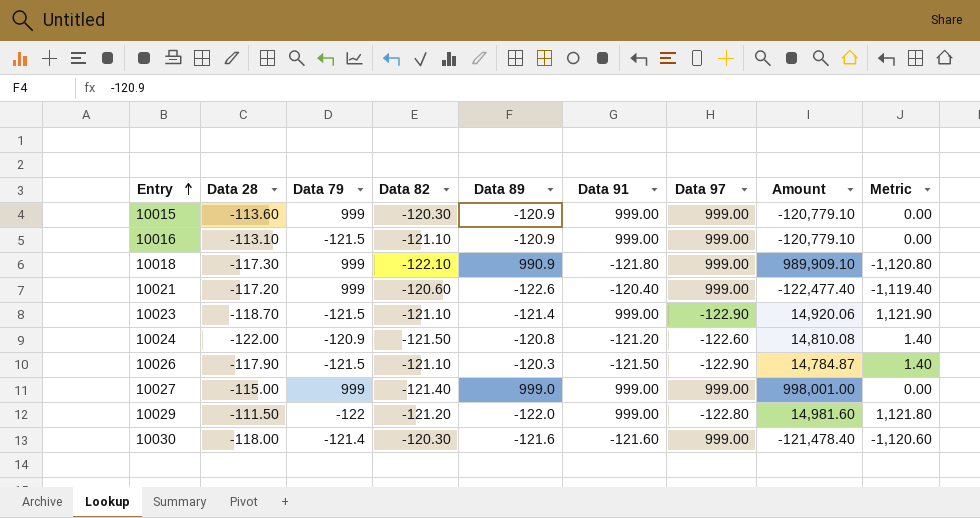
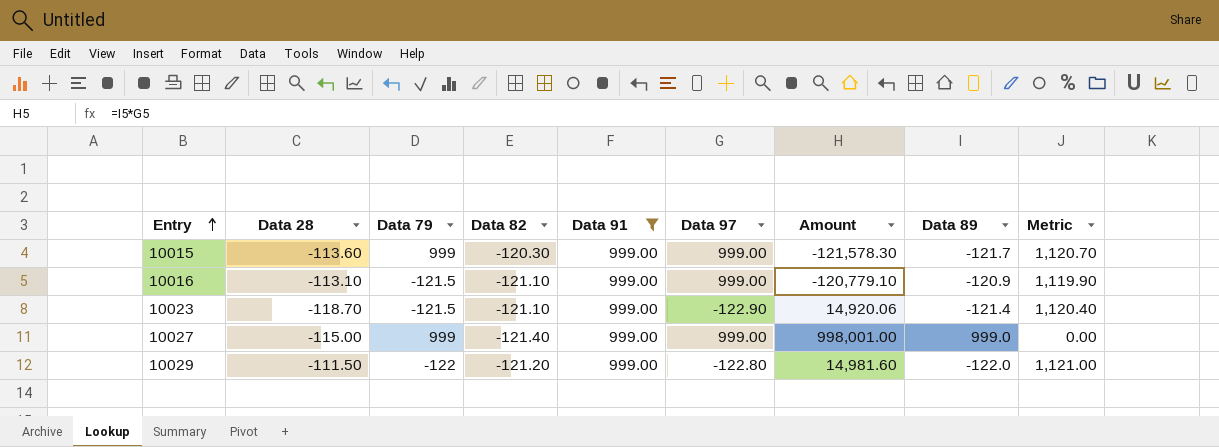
filter: none -> Data 91 = 999.00
column Data 89 | position: 5 -> 8
column Metric | formula: [Data 91] - [Data 97] -> [Data 91] - [Data 89]
10015 | Amount: -120,779.10 -> -121,578.30
10015 | Data 89: -120.9 -> -121.7

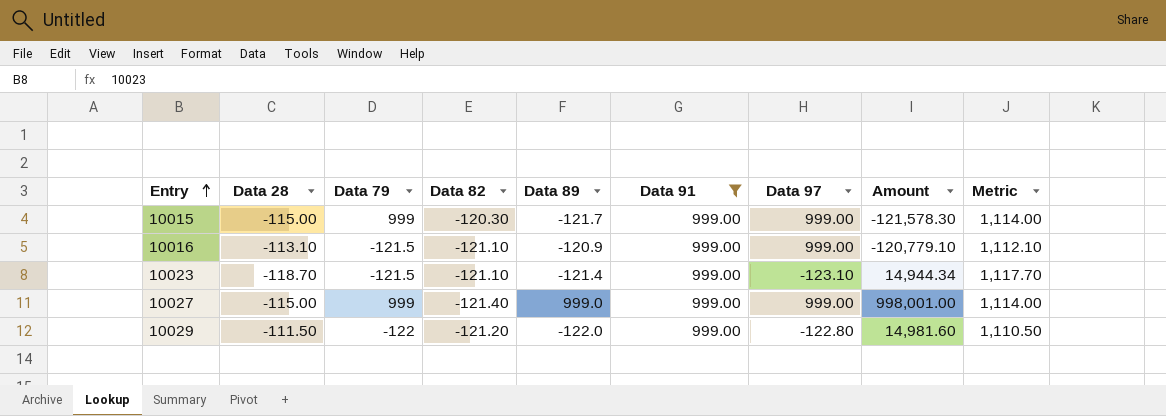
column Data 89 | position: 8 -> 5
column Metric | formula: [Data 91] - [Data 89] -> [Data 91] - [Data 28]
10015 | Data 28: -113.60 -> -115.00
10023 | Data 97: -122.90 -> -123.10
10023 | Amount: 14,920.06 -> 14,944.34

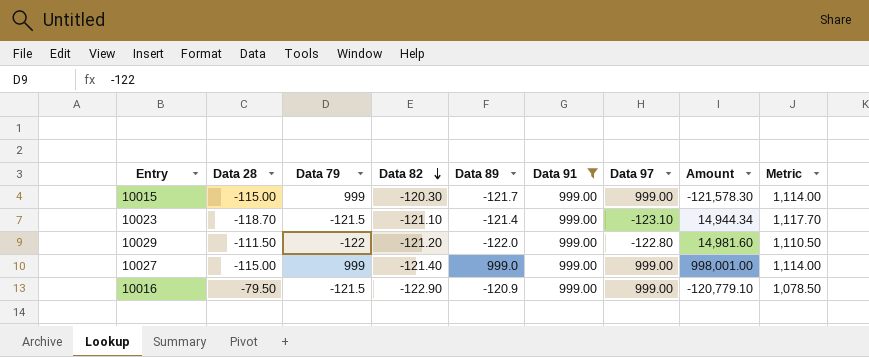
row order: Entry ascending -> Data 82 descending
10016 | Data 28: -113.10 -> -79.50
10016 | Data 82: -121.10 -> -122.90
10016 | Metric: 1,112.10 -> 1,078.50

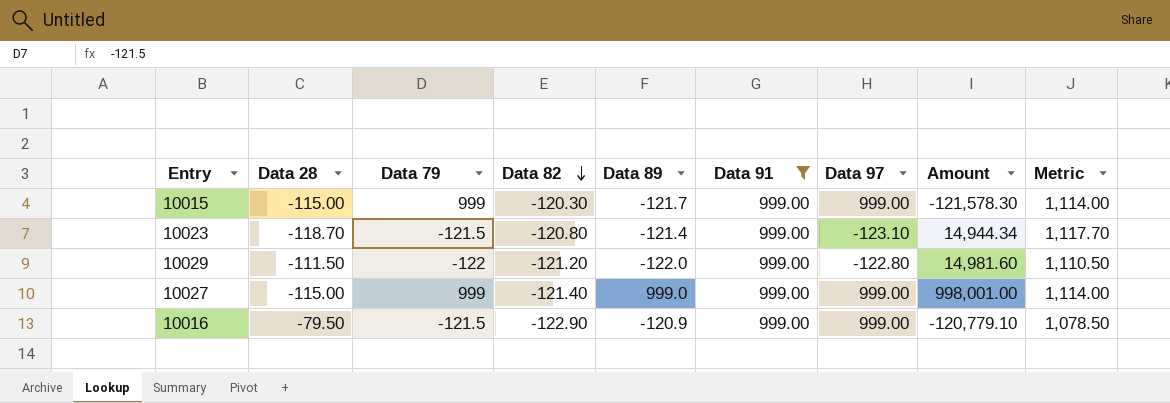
10023 | Data 82: -121.10 -> -120.80

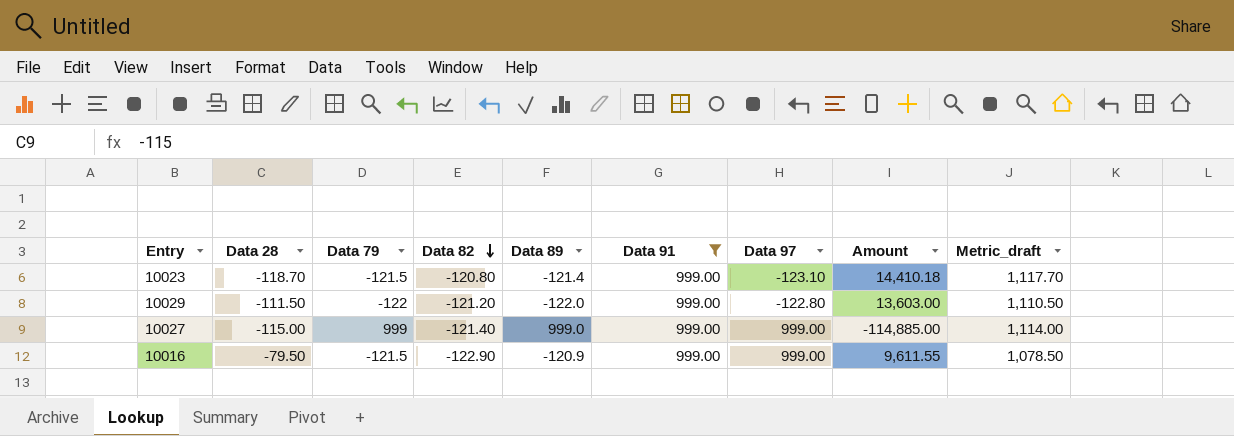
column Amount | formula: [Data 89] * [Data 97] -> [Data 28] * [Data 89]
column name: Metric -> Metric_draft
row 10015: -115.00 | 999 | -120.30 | -121.7 | 999.00 | 999.00 | -121,578.30 | 1,114.00 -> none

